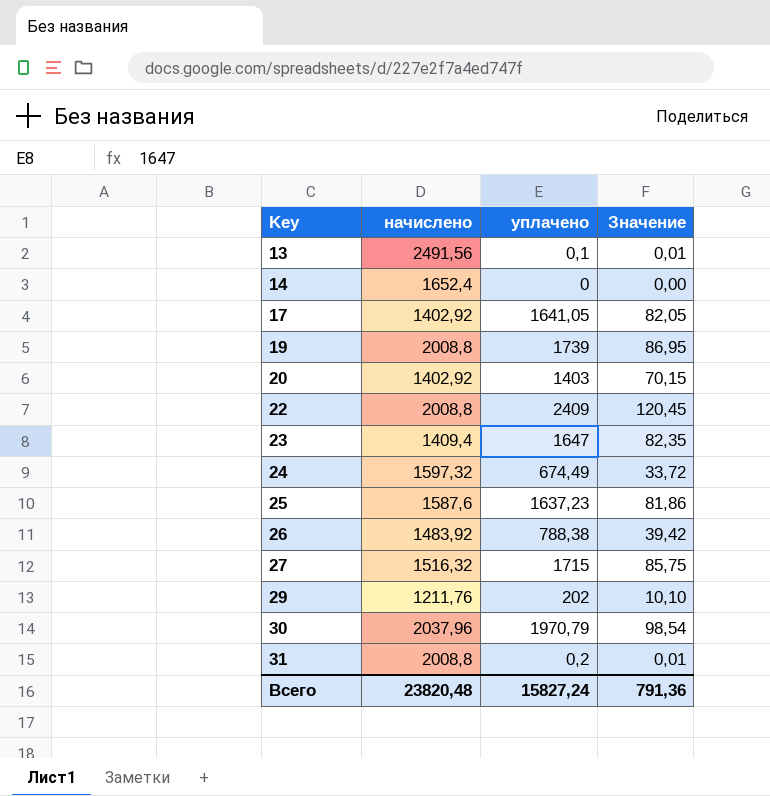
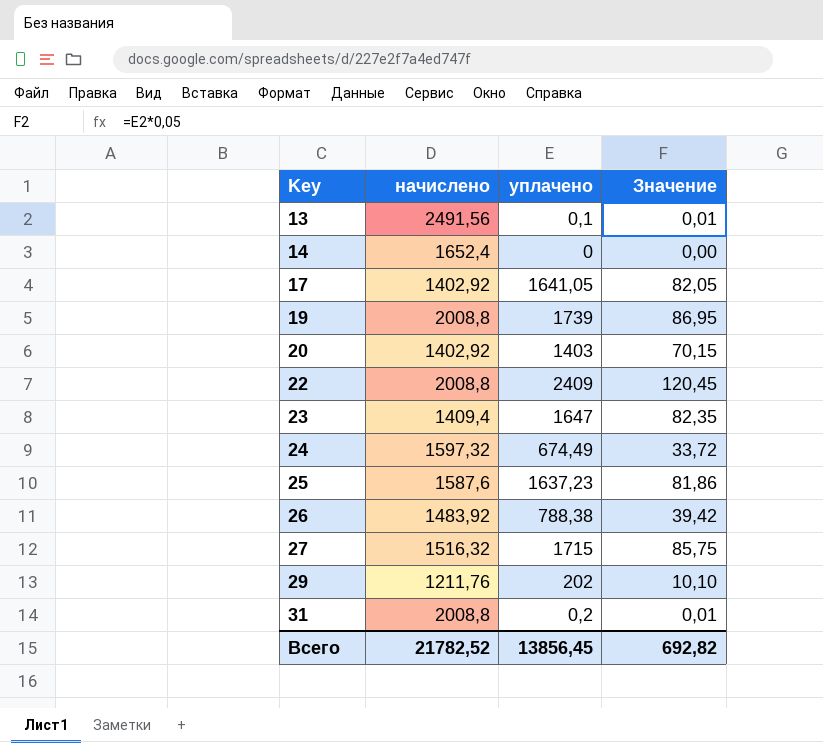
row 30: 2037,96 | 1970,79 | 98,54 -> none
Всего | начислено: 23820,48 -> 21782,52
Всего | уплачено: 15827,24 -> 13856,45
Всего | Значение: 791,36 -> 692,82

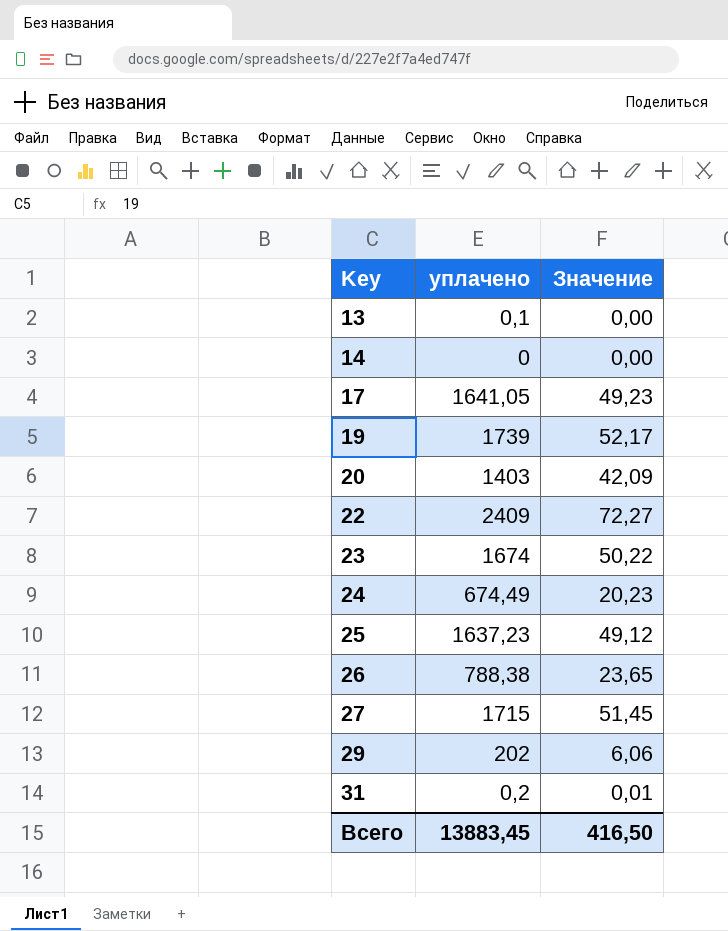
column начислено | position: 2 -> none
column Значение | formula: [уплачено] * 0,05 -> [уплачено] * 0,03
23 | уплачено: 1647 -> 1674
Всего | уплачено: 13856,45 -> 13883,45
Всего | Значение: 692,82 -> 416,50

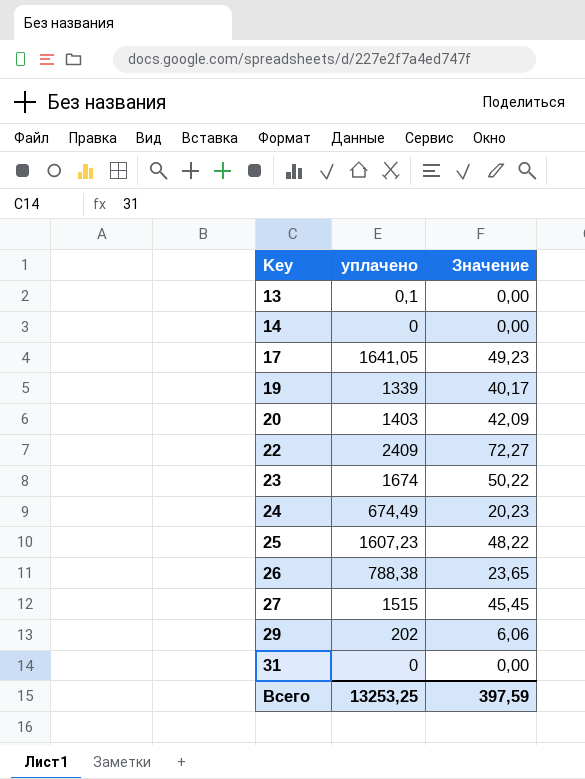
19 | уплачено: 1739 -> 1339
19 | Значение: 52,17 -> 40,17
25 | уплачено: 1637,23 -> 1607,23
25 | Значение: 49,12 -> 48,22
27 | уплачено: 1715 -> 1515
27 | Значение: 51,45 -> 45,45
31 | уплачено: 0,2 -> 0
31 | Значение: 0,01 -> 0,00
Всего | уплачено: 13883,45 -> 13253,25
Всего | Значение: 416,50 -> 397,59

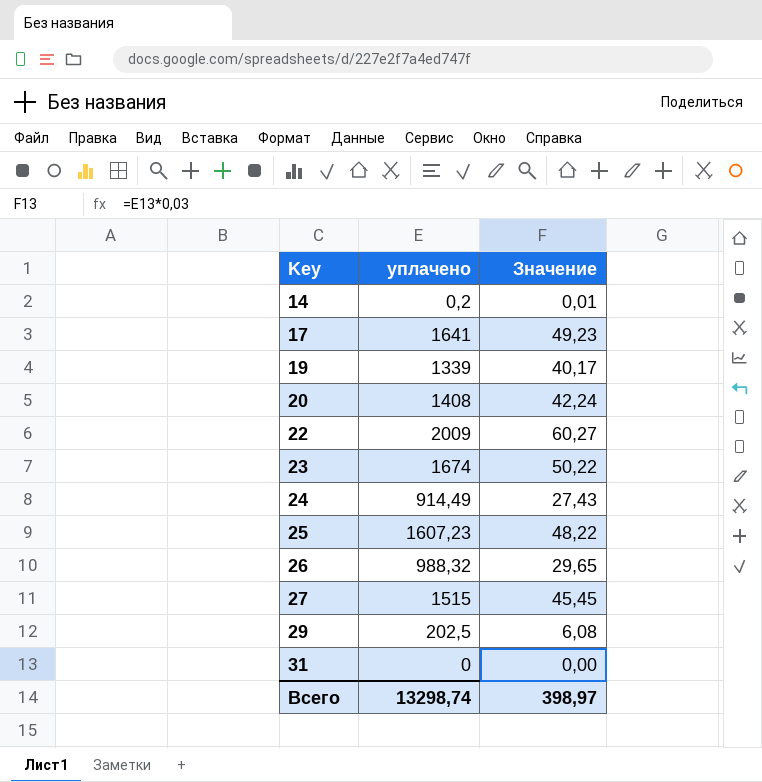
row 13: 0,1 | 0,00 -> none
14 | уплачено: 0 -> 0,2
14 | Значение: 0,00 -> 0,01
17 | уплачено: 1641,05 -> 1641
20 | уплачено: 1403 -> 1408
20 | Значение: 42,09 -> 42,24
22 | уплачено: 2409 -> 2009
22 | Значение: 72,27 -> 60,27
24 | уплачено: 674,49 -> 914,49
24 | Значение: 20,23 -> 27,43
26 | уплачено: 788,38 -> 988,32
26 | Значение: 23,65 -> 29,65
29 | уплачено: 202 -> 202,5
29 | Значение: 6,06 -> 6,08
Всего | уплачено: 13253,25 -> 13298,74
Всего | Значение: 397,59 -> 398,97

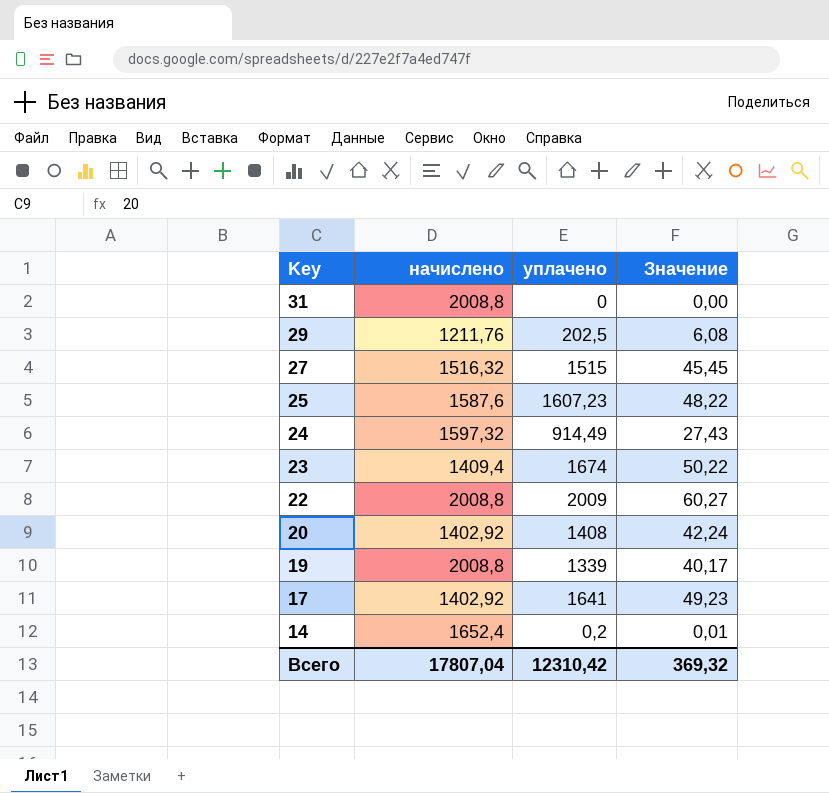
row order: Key ascending -> Key descending
column начислено | position: none -> 2
row 26: 988,32 | 29,65 -> none
Всего | уплачено: 13298,74 -> 12310,42
Всего | Значение: 398,97 -> 369,32

